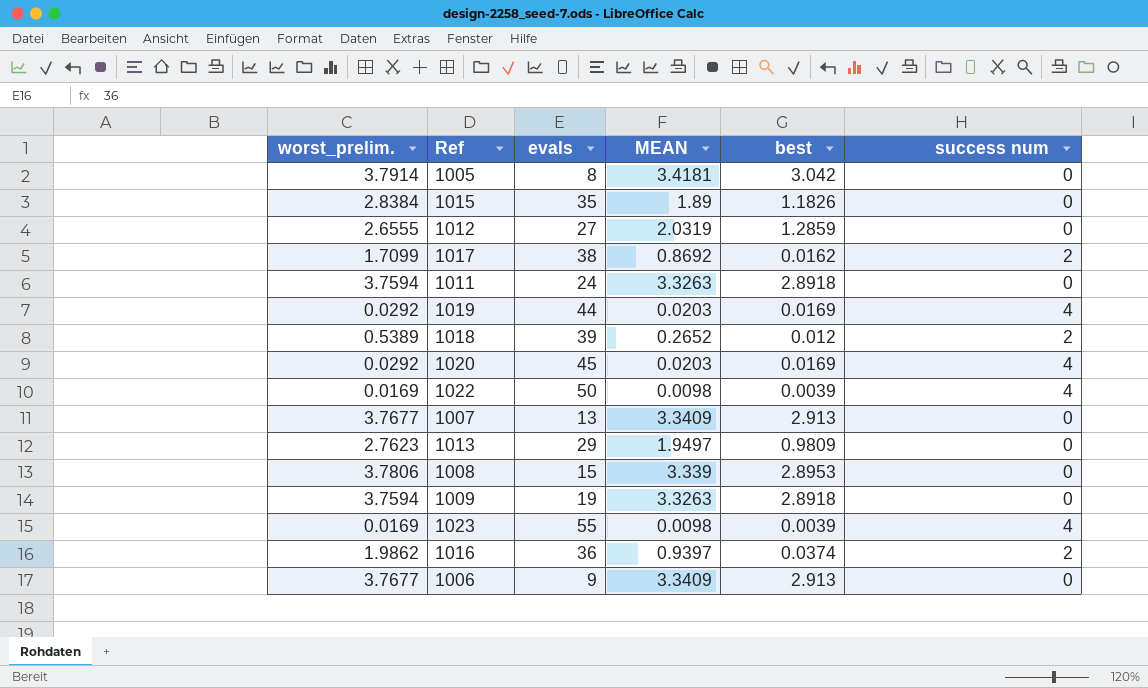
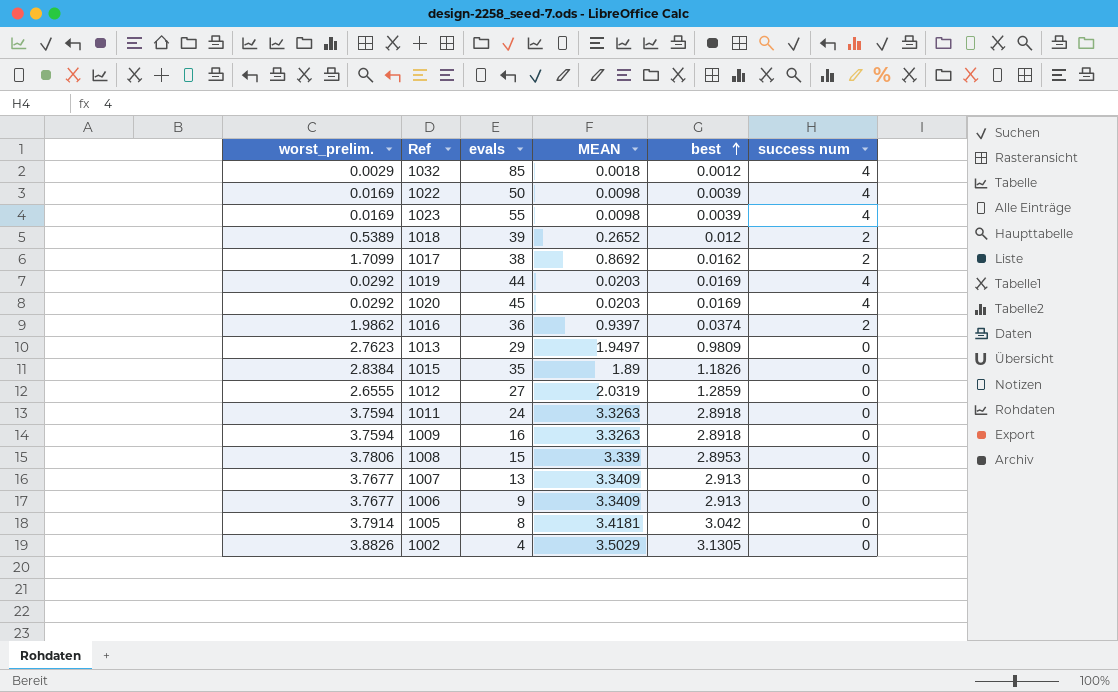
row order: none -> best ascending
row 1032: none -> 0.0029 | 85 | 0.0018 | 0.0012 | 4
1009 | evals: 19 -> 16
row 1002: none -> 3.8826 | 4 | 3.5029 | 3.1305 | 0

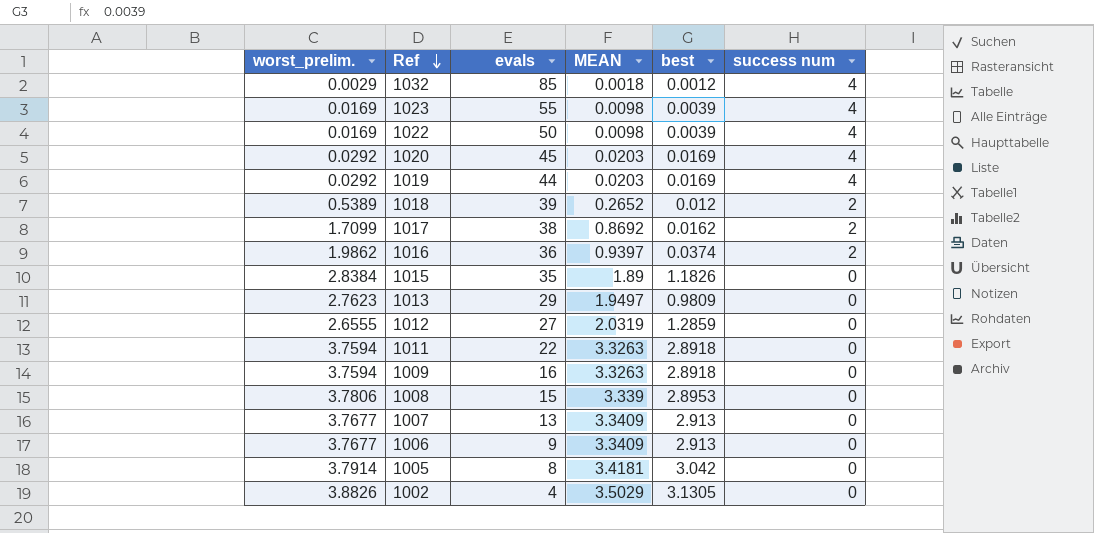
row order: best ascending -> Ref descending
1011 | evals: 24 -> 22

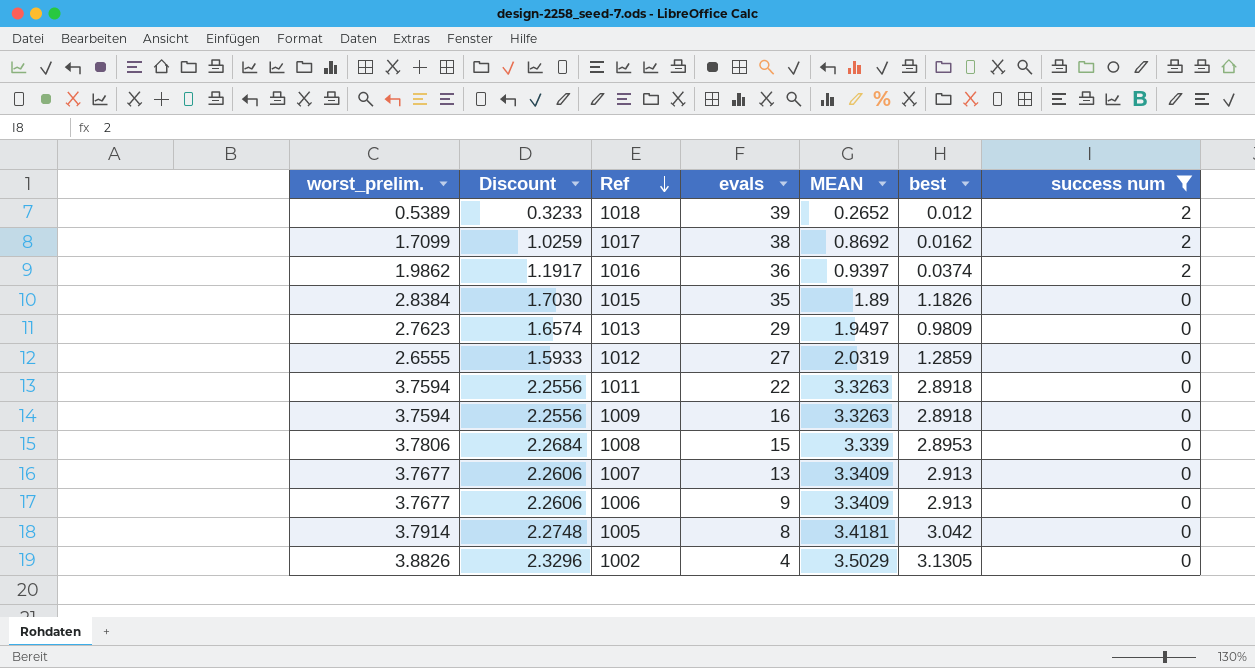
filter: none -> success num != 4
column Discount | formula: none -> [worst_prelim.] * 0.6

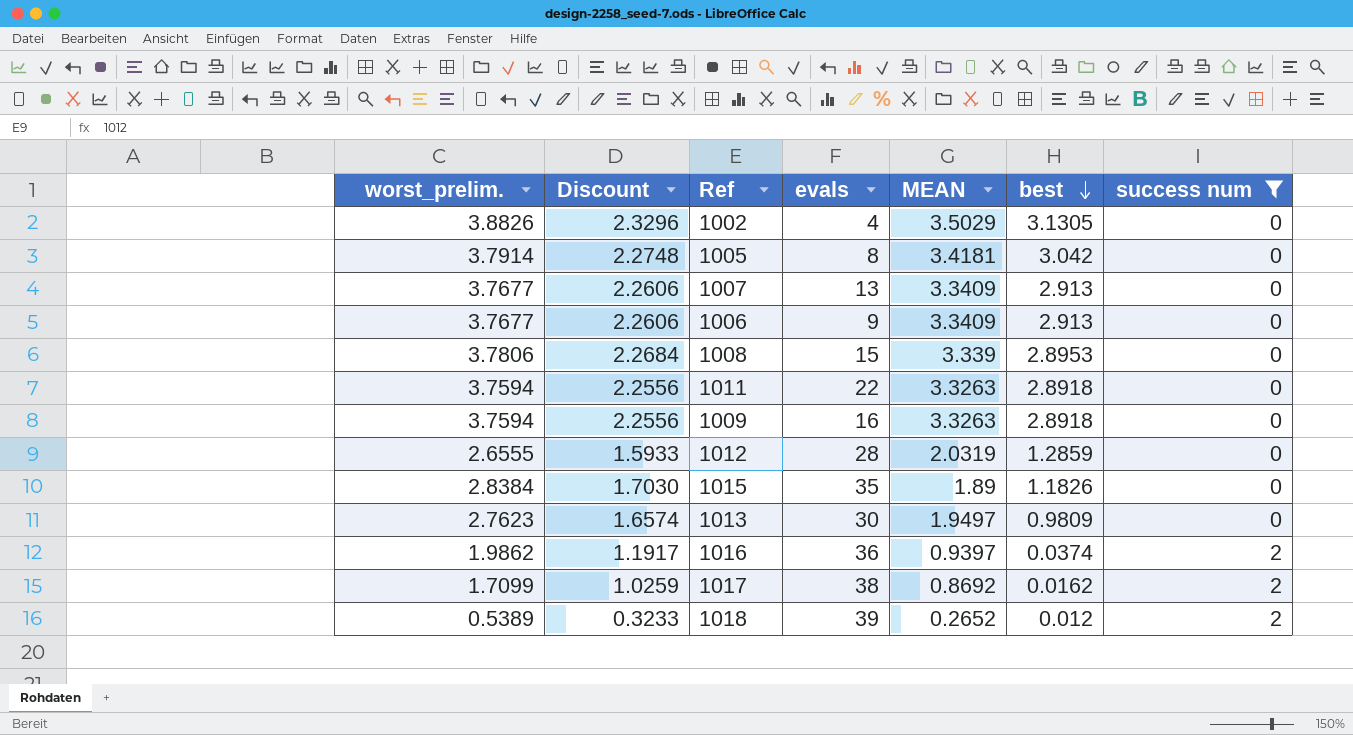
row order: Ref descending -> best descending
1012 | evals: 27 -> 28
1013 | evals: 29 -> 30

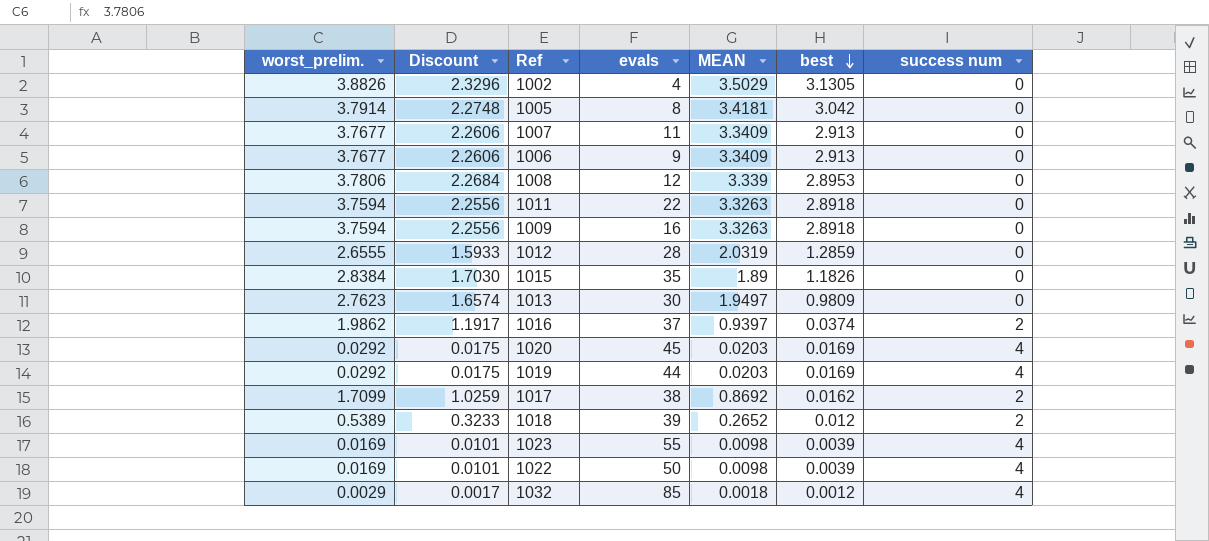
filter: success num != 4 -> none
1007 | evals: 13 -> 11
1008 | evals: 15 -> 12
1016 | evals: 36 -> 37

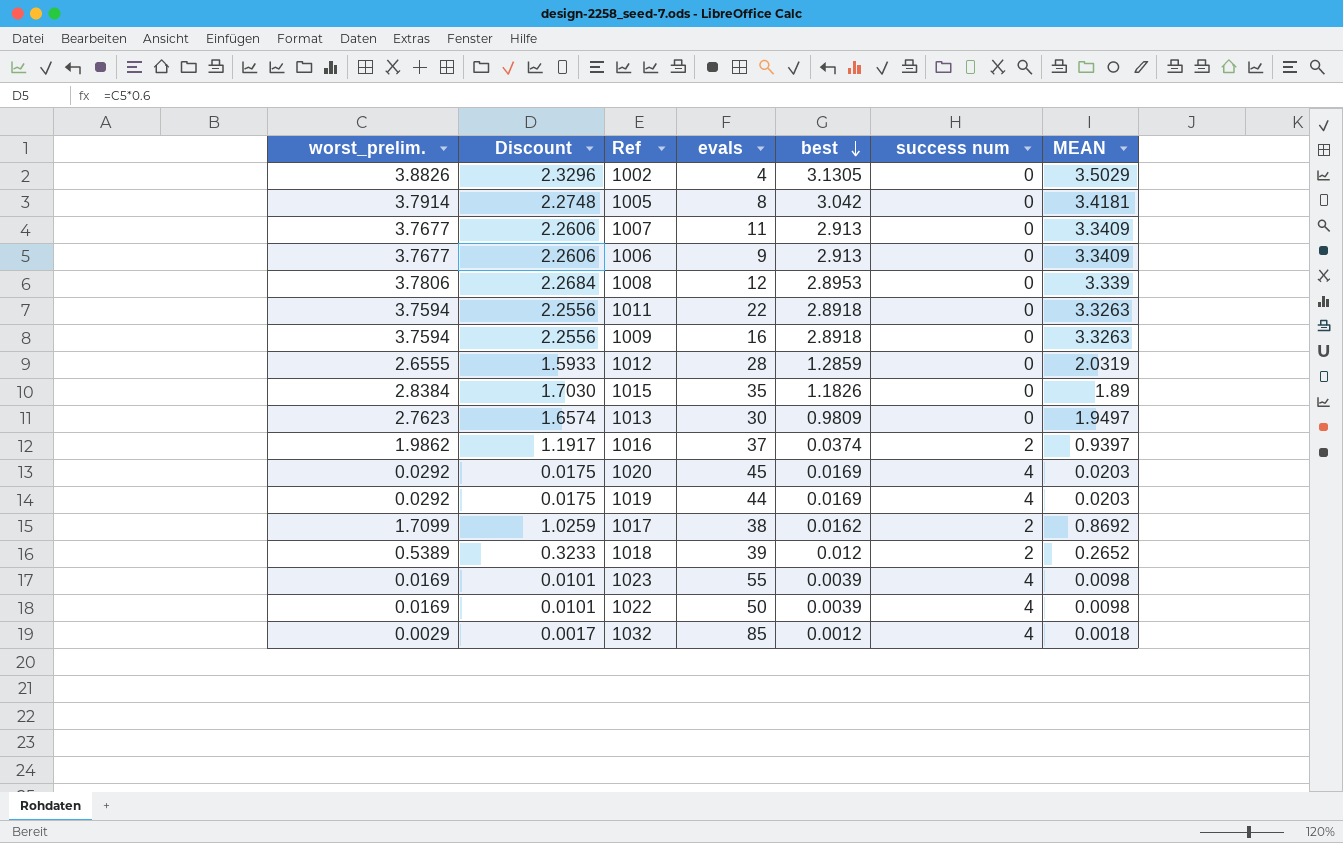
column MEAN | position: 5 -> 7

